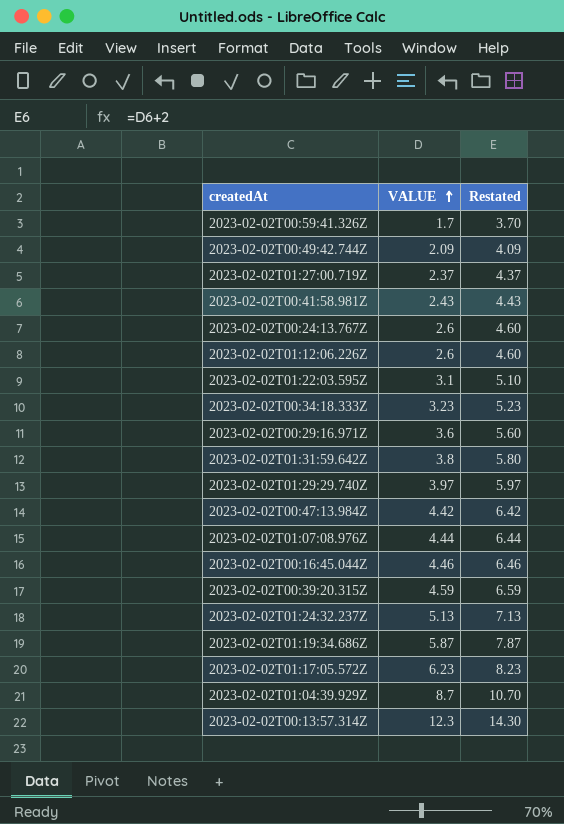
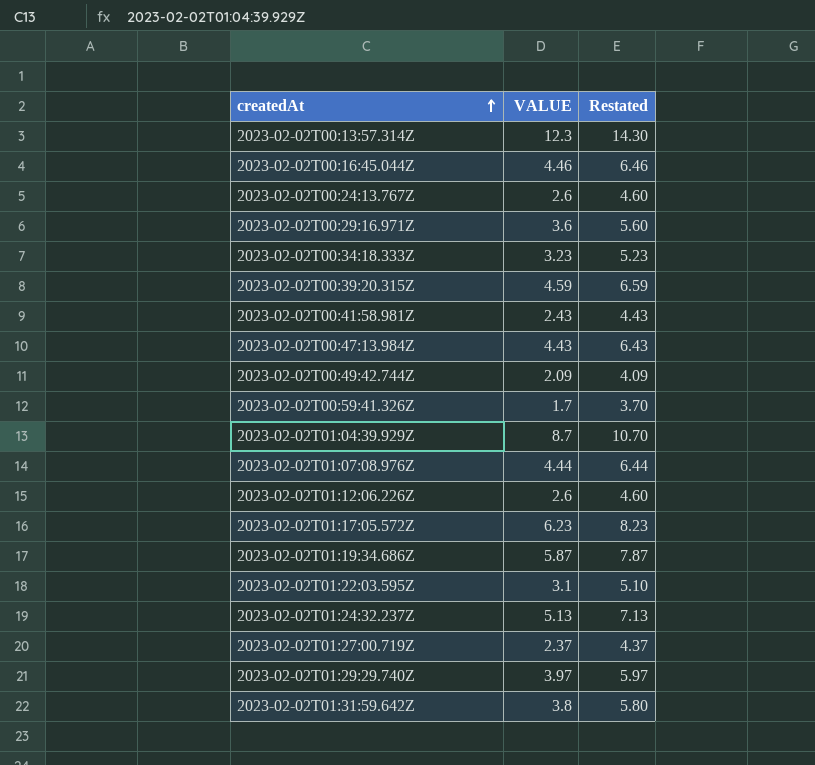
row order: VALUE ascending -> createdAt ascending
2023-02-02T00:47:13.984Z | VALUE: 4.42 -> 4.43
2023-02-02T00:47:13.984Z | Restated: 6.42 -> 6.43

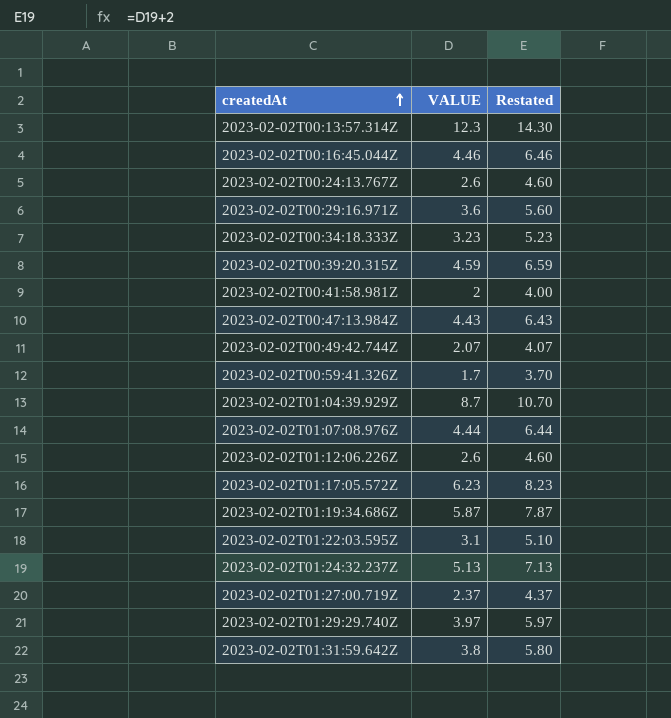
2023-02-02T00:41:58.981Z | VALUE: 2.43 -> 2
2023-02-02T00:41:58.981Z | Restated: 4.43 -> 4.00
2023-02-02T00:49:42.744Z | VALUE: 2.09 -> 2.07
2023-02-02T00:49:42.744Z | Restated: 4.09 -> 4.07

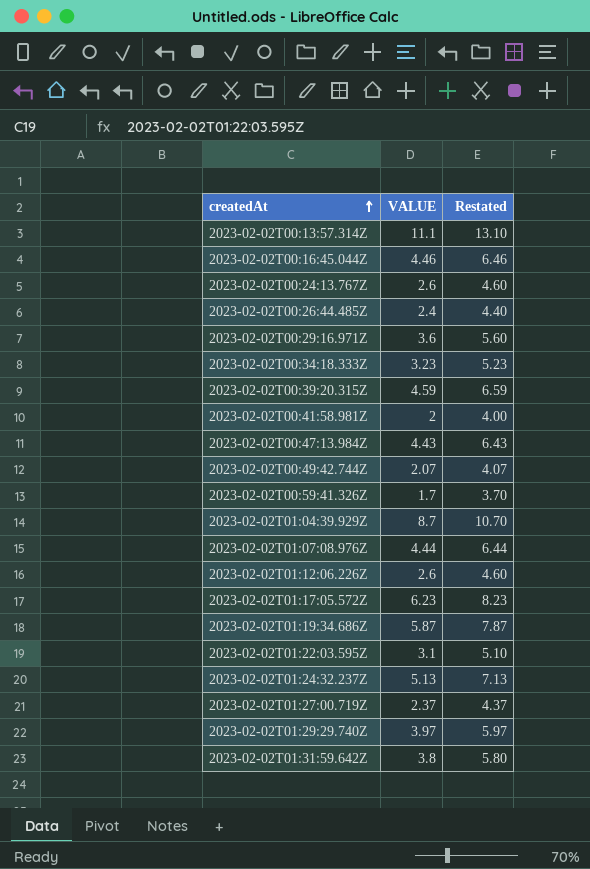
2023-02-02T00:13:57.314Z | VALUE: 12.3 -> 11.1
2023-02-02T00:13:57.314Z | Restated: 14.30 -> 13.10
row 2023-02-02T00:26:44.485Z: none -> 2.4 | 4.40

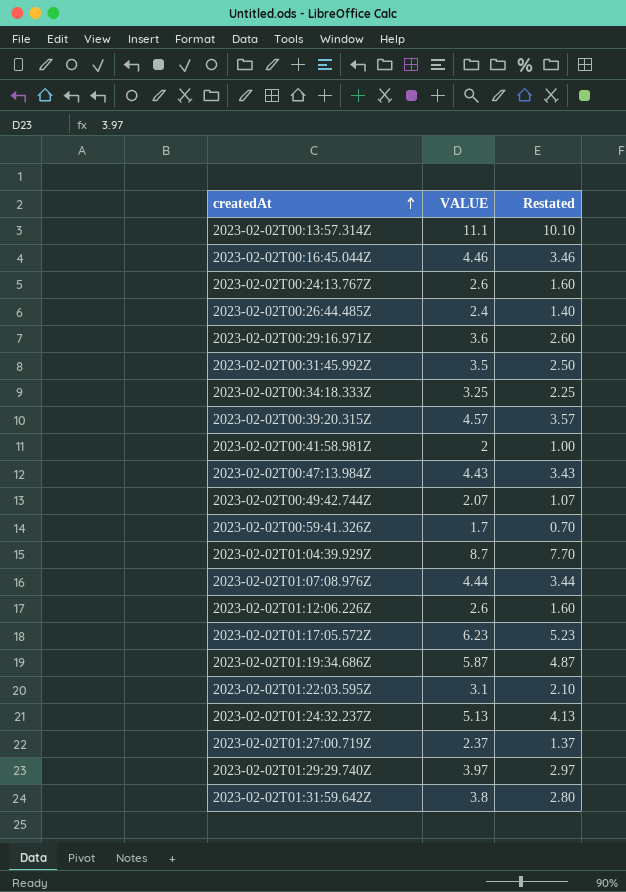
column Restated | formula: [VALUE] + 2 -> [VALUE] - 1
row 2023-02-02T00:31:45.992Z: none -> 3.5 | 2.50
2023-02-02T00:34:18.333Z | VALUE: 3.23 -> 3.25
2023-02-02T00:39:20.315Z | VALUE: 4.59 -> 4.57

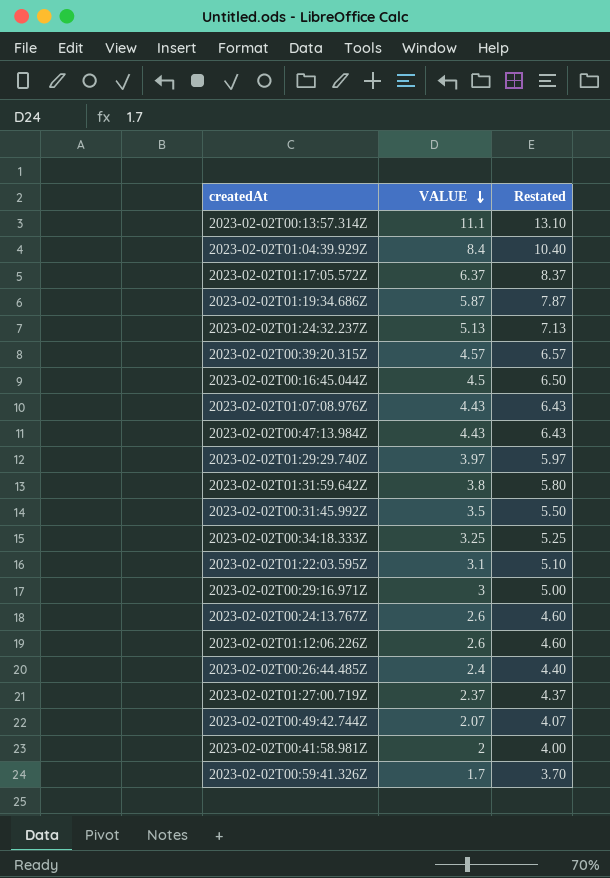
row order: createdAt ascending -> VALUE descending
column Restated | formula: [VALUE] - 1 -> [VALUE] + 2
2023-02-02T01:04:39.929Z | VALUE: 8.7 -> 8.4
2023-02-02T01:17:05.572Z | VALUE: 6.23 -> 6.37
2023-02-02T00:16:45.044Z | VALUE: 4.46 -> 4.5
2023-02-02T01:07:08.976Z | VALUE: 4.44 -> 4.43
2023-02-02T00:29:16.971Z | VALUE: 3.6 -> 3

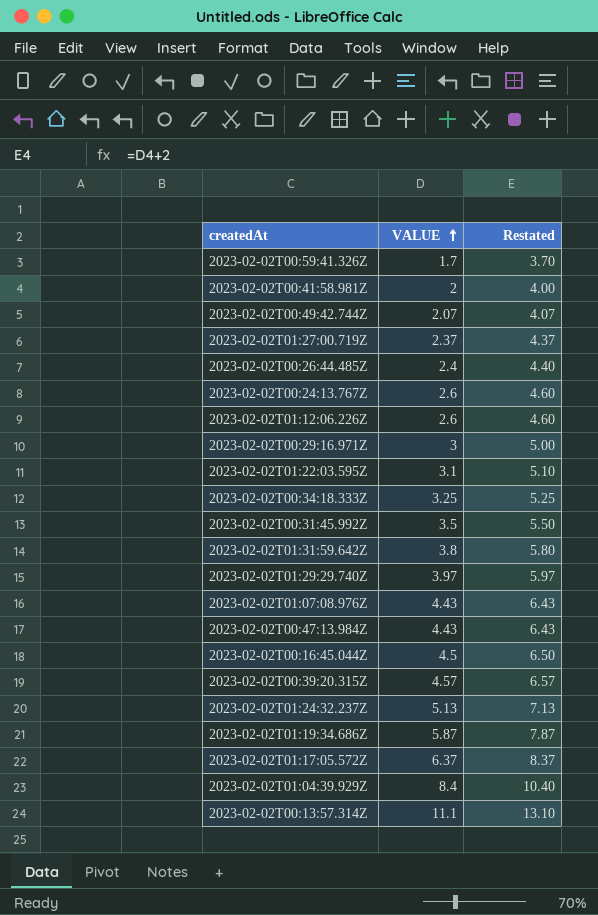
row order: VALUE descending -> VALUE ascending

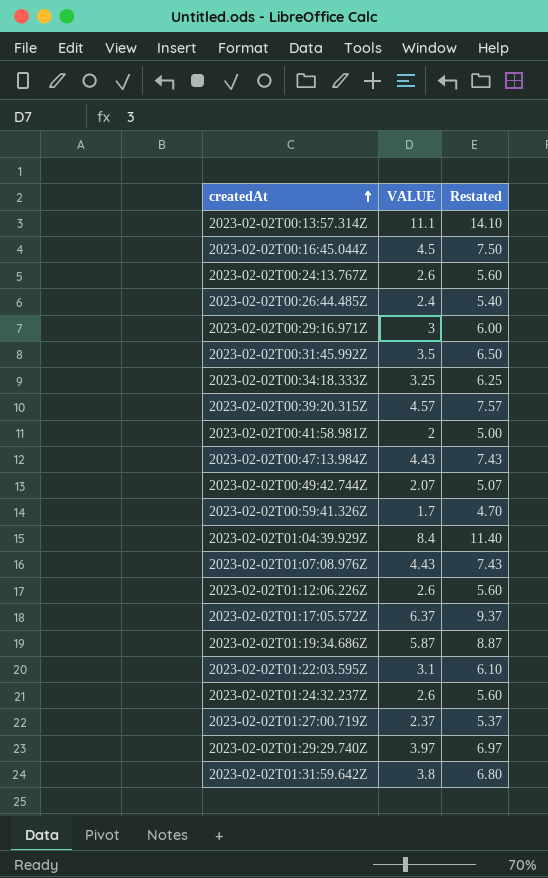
row order: VALUE ascending -> createdAt ascending
column Restated | formula: [VALUE] + 2 -> [VALUE] + 3
2023-02-02T01:24:32.237Z | VALUE: 5.13 -> 2.6

